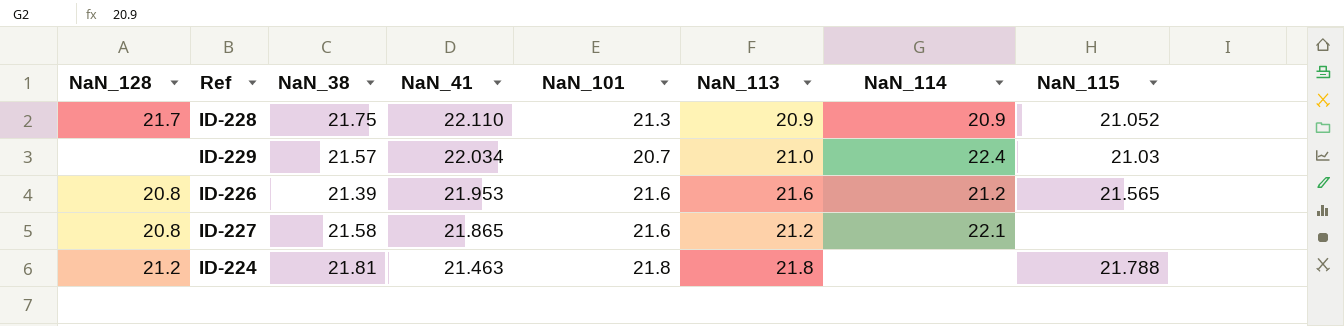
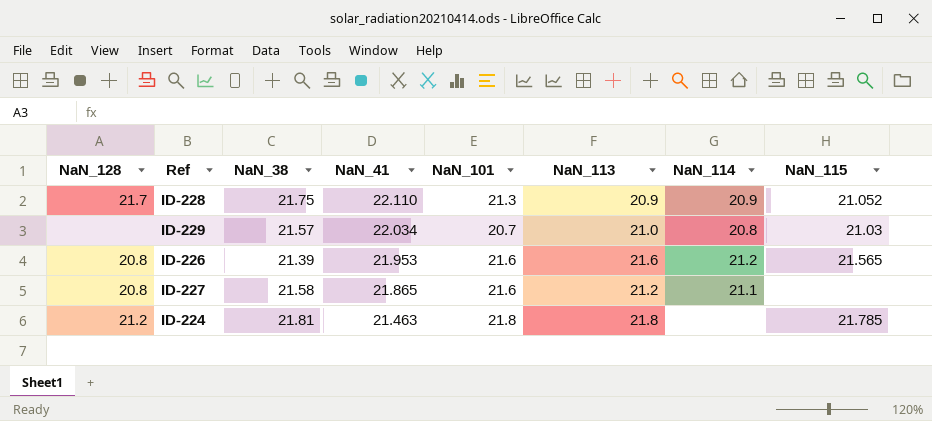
ID-229 | NaN_114: 22.4 -> 20.8
ID-227 | NaN_114: 22.1 -> 21.1
ID-224 | NaN_115: 21.788 -> 21.785

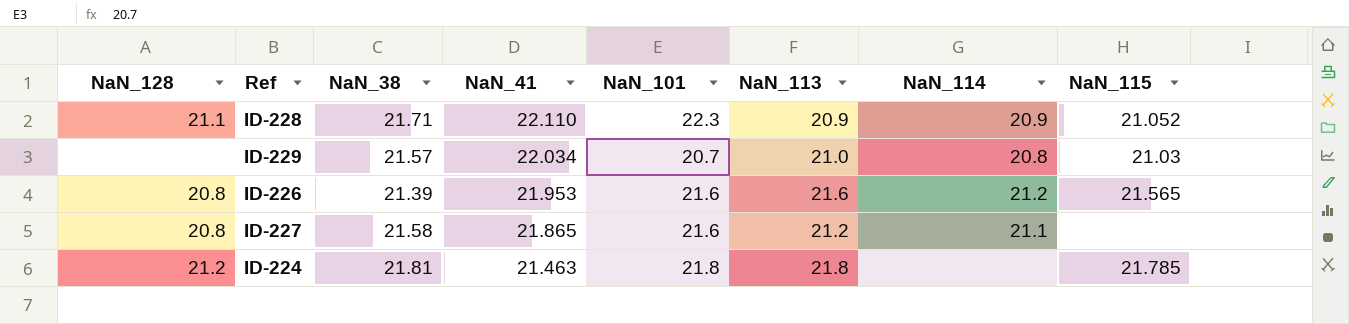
ID-228 | NaN_128: 21.7 -> 21.1
ID-228 | NaN_38: 21.75 -> 21.71
ID-228 | NaN_101: 21.3 -> 22.3

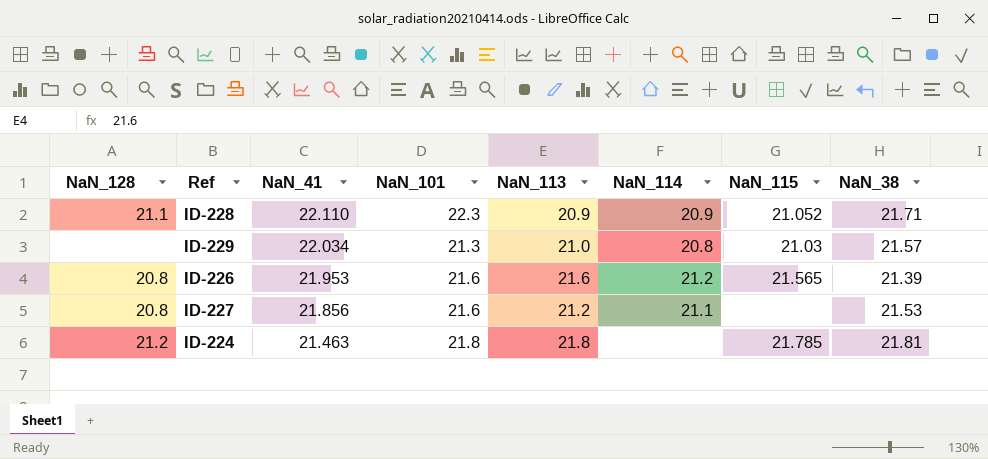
column NaN_38 | position: 3 -> 8
ID-229 | NaN_101: 20.7 -> 21.3
ID-227 | NaN_41: 21.865 -> 21.856
ID-227 | NaN_38: 21.58 -> 21.53

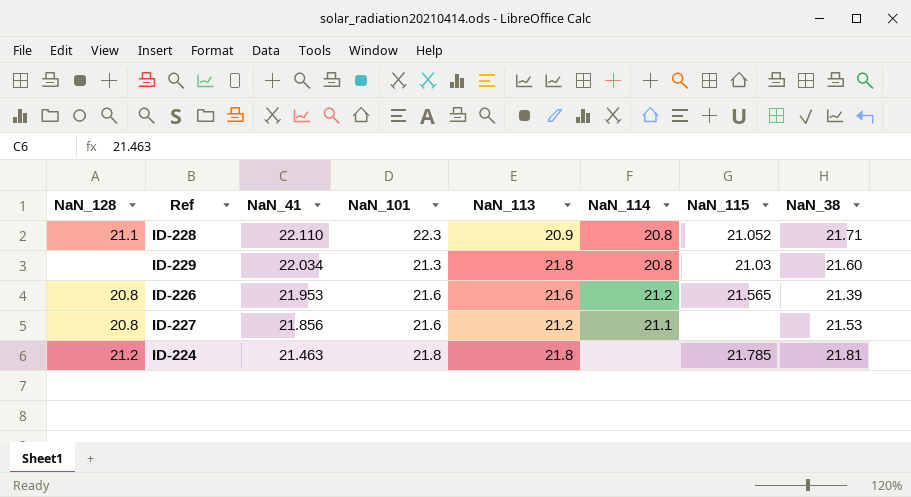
ID-228 | NaN_114: 20.9 -> 20.8
ID-229 | NaN_113: 21.0 -> 21.8
ID-229 | NaN_38: 21.57 -> 21.60

